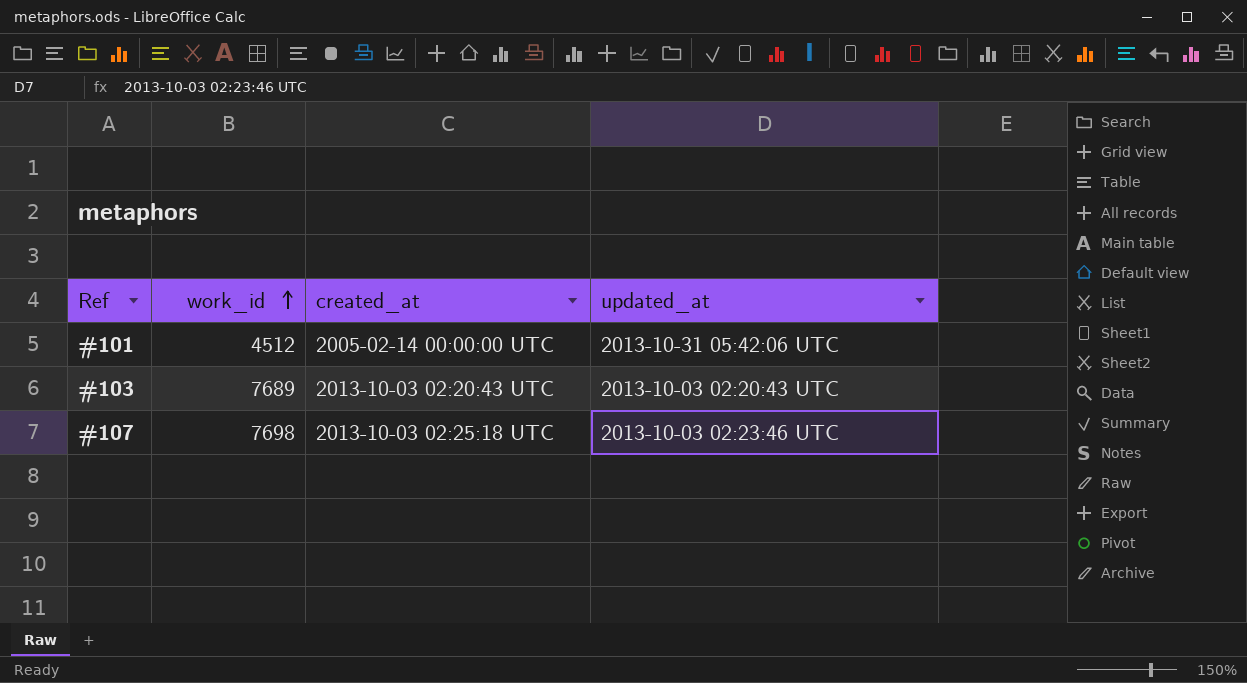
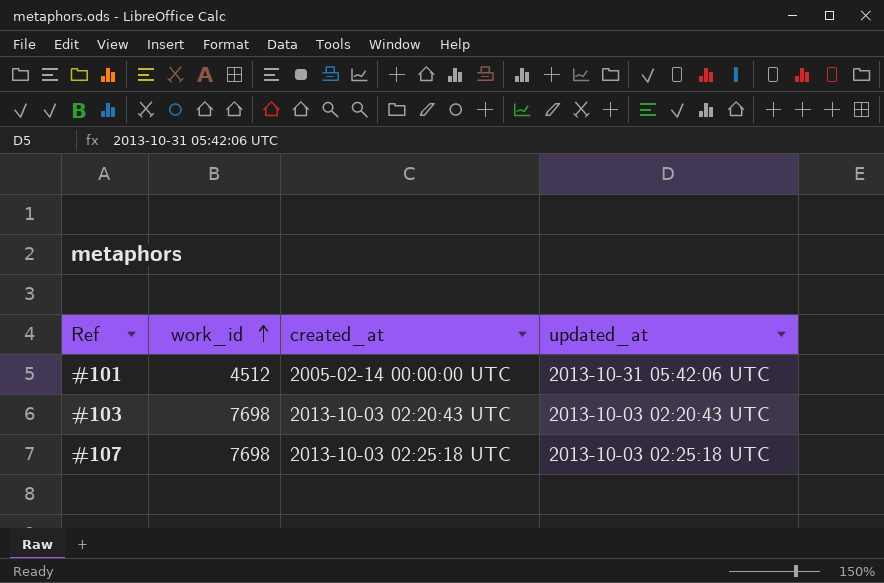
#103 | work_id: 7689 -> 7698
#107 | updated_at: 2013-10-03 02:23:46 UTC -> 2013-10-03 02:25:18 UTC

